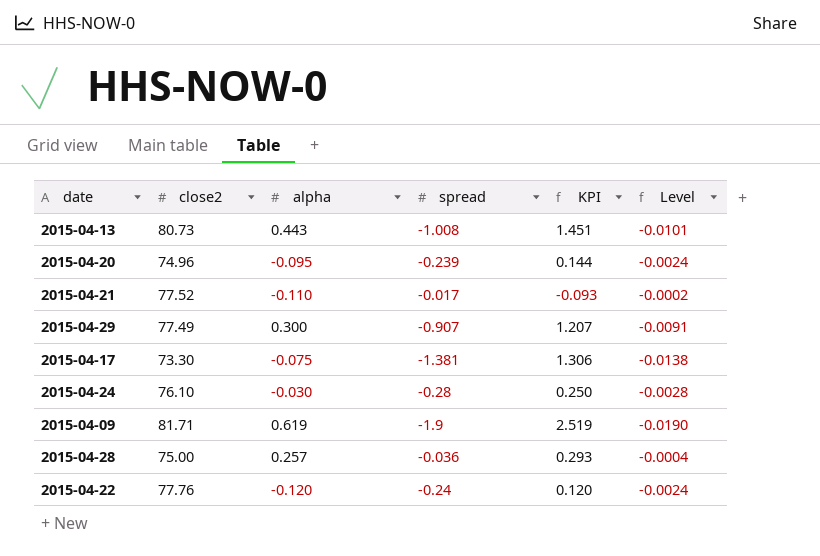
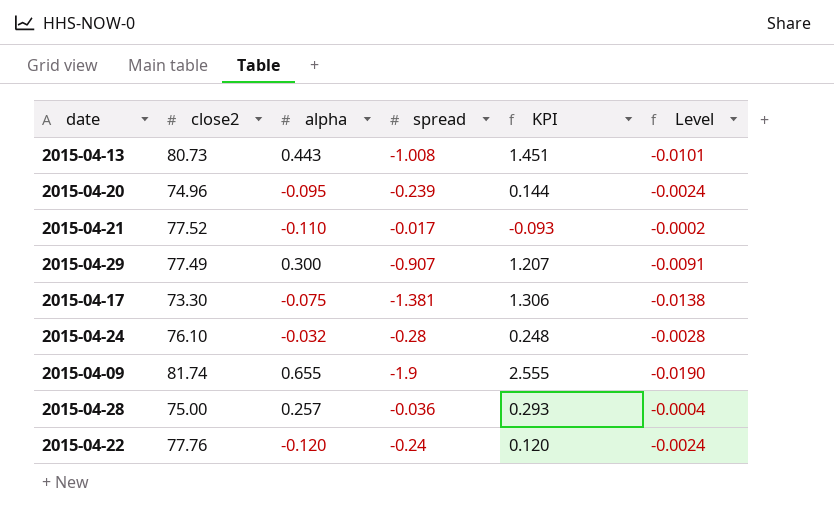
2015-04-24 | alpha: -0.030 -> -0.032
2015-04-24 | KPI: 0.250 -> 0.248
2015-04-09 | close2: 81.71 -> 81.74
2015-04-09 | alpha: 0.619 -> 0.655
2015-04-09 | KPI: 2.519 -> 2.555

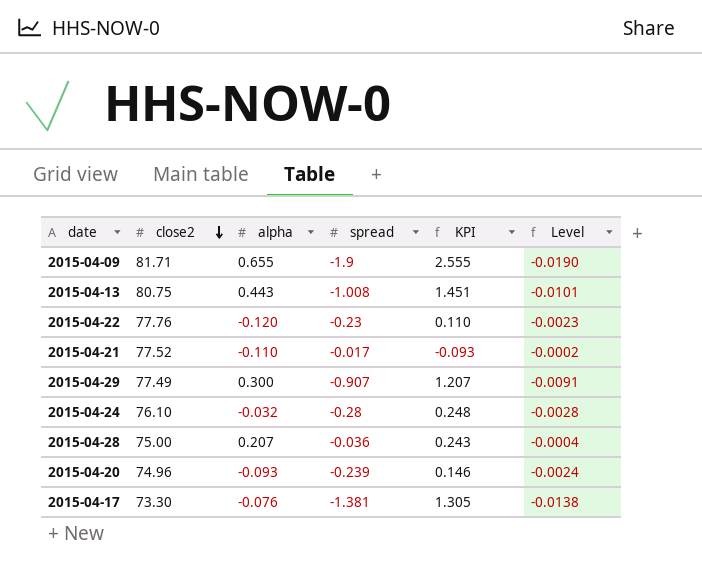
row order: none -> close2 descending
2015-04-09 | close2: 81.74 -> 81.71
2015-04-13 | close2: 80.73 -> 80.75
2015-04-22 | spread: -0.24 -> -0.23
2015-04-22 | KPI: 0.120 -> 0.110
2015-04-22 | Level: -0.0024 -> -0.0023
2015-04-28 | alpha: 0.257 -> 0.207
2015-04-28 | KPI: 0.293 -> 0.243
2015-04-20 | alpha: -0.095 -> -0.093
2015-04-20 | KPI: 0.144 -> 0.146
2015-04-17 | alpha: -0.075 -> -0.076
2015-04-17 | KPI: 1.306 -> 1.305

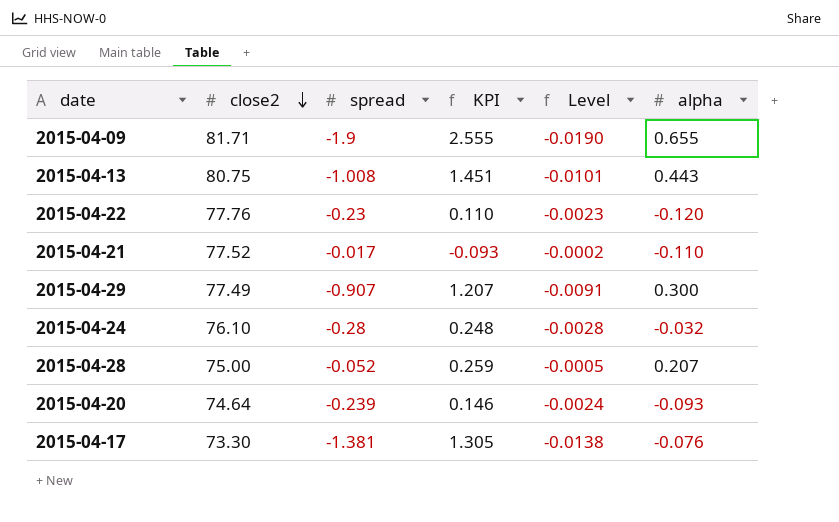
column alpha | position: 3 -> 6
2015-04-28 | spread: -0.036 -> -0.052
2015-04-28 | KPI: 0.243 -> 0.259
2015-04-28 | Level: -0.0004 -> -0.0005
2015-04-20 | close2: 74.96 -> 74.64

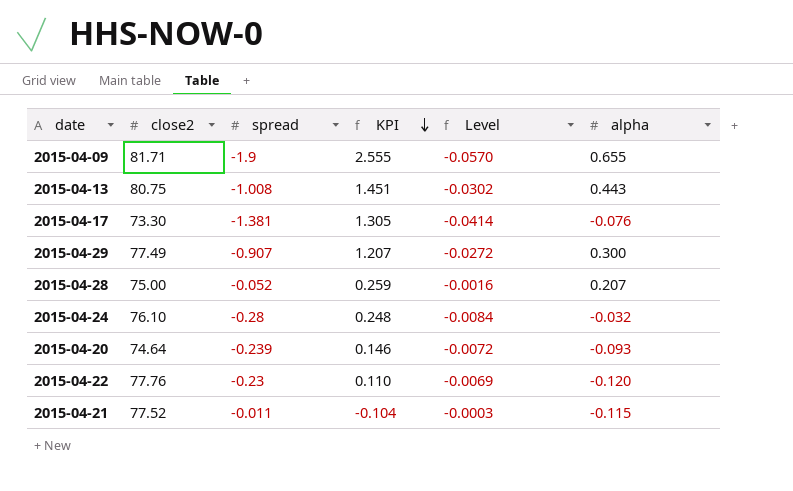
row order: close2 descending -> KPI descending
column Level | formula: [spread] * 0.01 -> [spread] * 0.03
2015-04-21 | spread: -0.017 -> -0.011
2015-04-21 | KPI: -0.093 -> -0.104
2015-04-21 | alpha: -0.110 -> -0.115

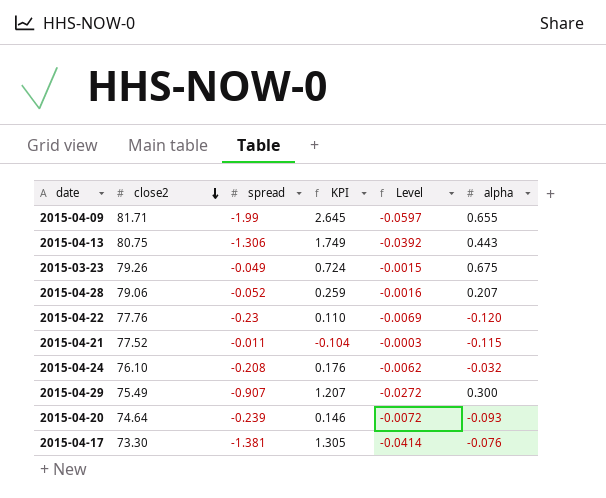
row order: KPI descending -> close2 descending
2015-04-09 | spread: -1.9 -> -1.99
2015-04-09 | KPI: 2.555 -> 2.645
2015-04-09 | Level: -0.0570 -> -0.0597
2015-04-13 | spread: -1.008 -> -1.306
2015-04-13 | KPI: 1.451 -> 1.749
2015-04-13 | Level: -0.0302 -> -0.0392
row 2015-03-23: none -> 79.26 | -0.049 | 0.724 | -0.0015 | 0.675
2015-04-28 | close2: 75.00 -> 79.06
2015-04-24 | spread: -0.28 -> -0.208
2015-04-24 | KPI: 0.248 -> 0.176
2015-04-24 | Level: -0.0084 -> -0.0062
2015-04-29 | close2: 77.49 -> 75.49

